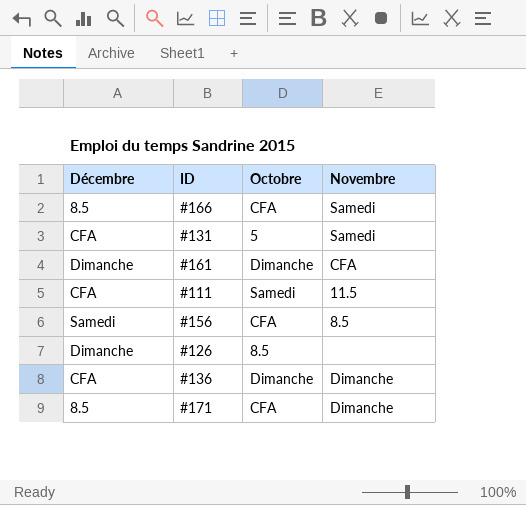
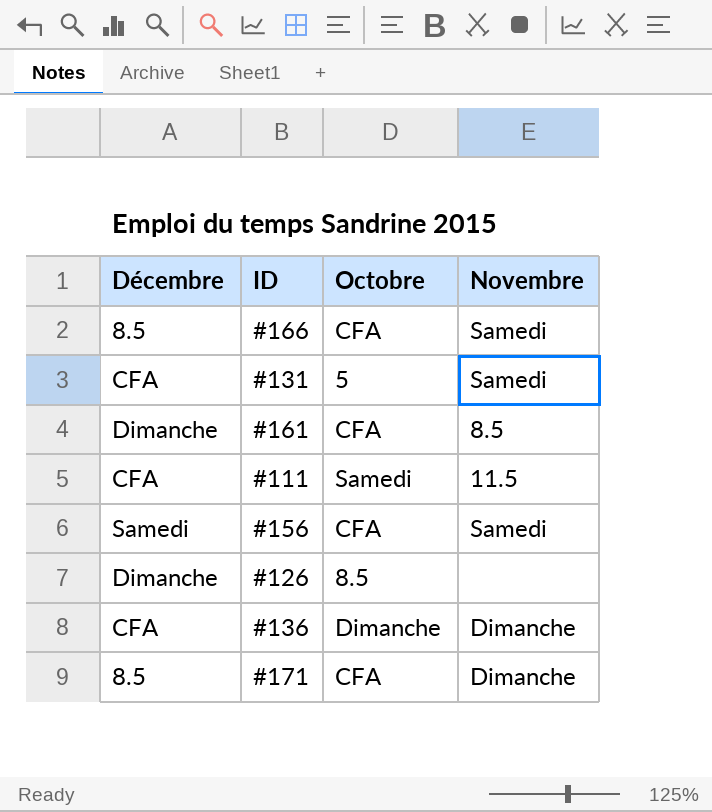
#161 | Octobre: Dimanche -> CFA
#161 | Novembre: CFA -> 8.5
#156 | Novembre: 8.5 -> Samedi

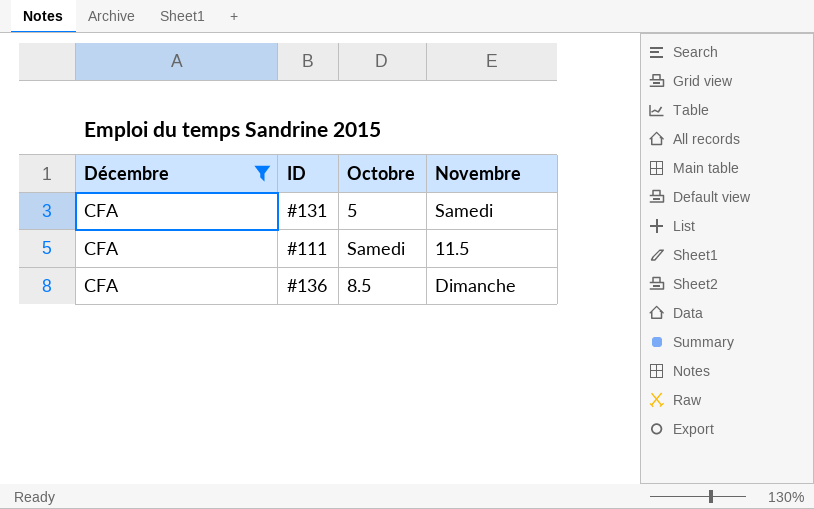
filter: none -> Décembre = CFA
#136 | Octobre: Dimanche -> 8.5

